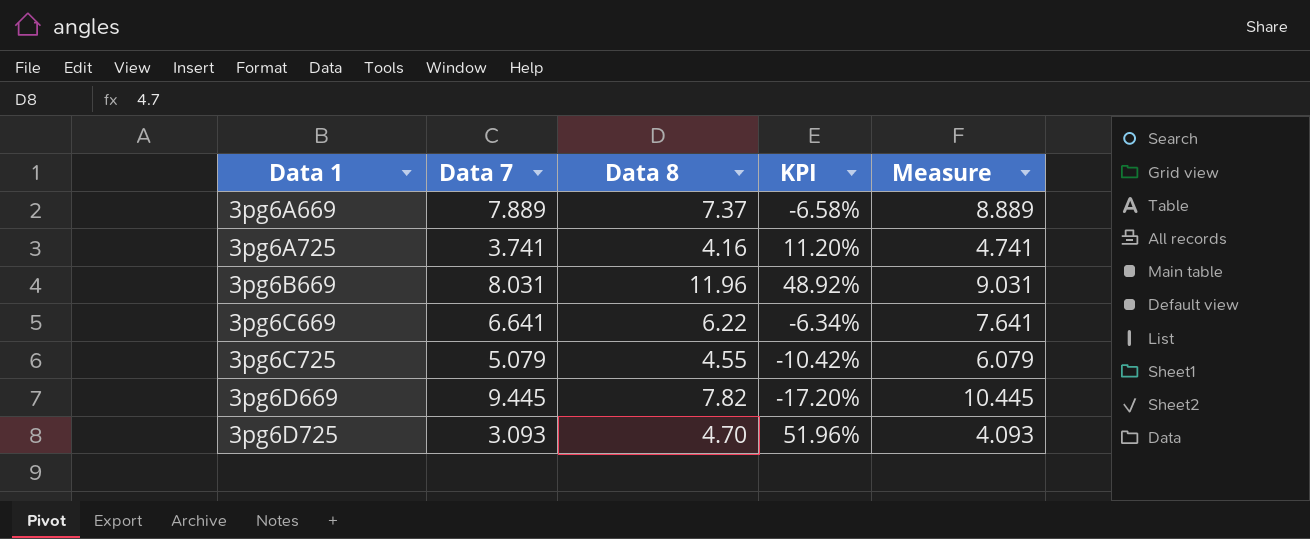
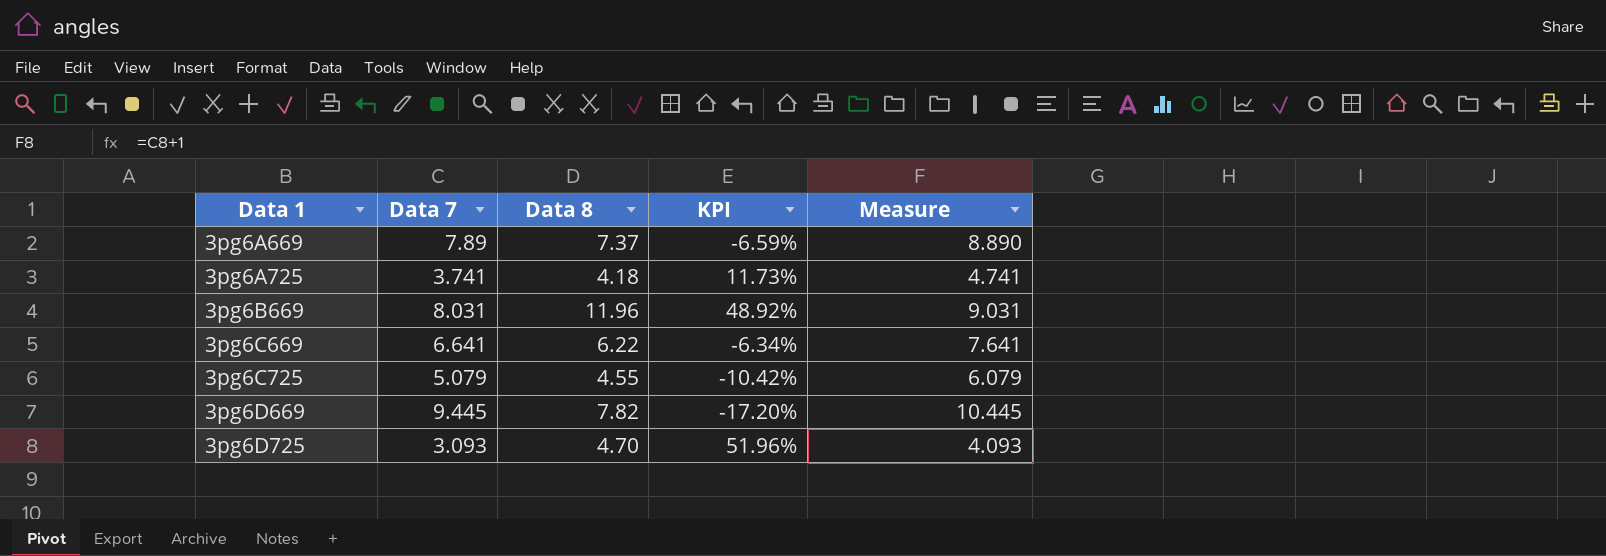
3pg6A669 | Data 7: 7.889 -> 7.89
3pg6A669 | KPI: -6.58% -> -6.59%
3pg6A669 | Measure: 8.889 -> 8.890
3pg6A725 | Data 8: 4.16 -> 4.18
3pg6A725 | KPI: 11.20% -> 11.73%

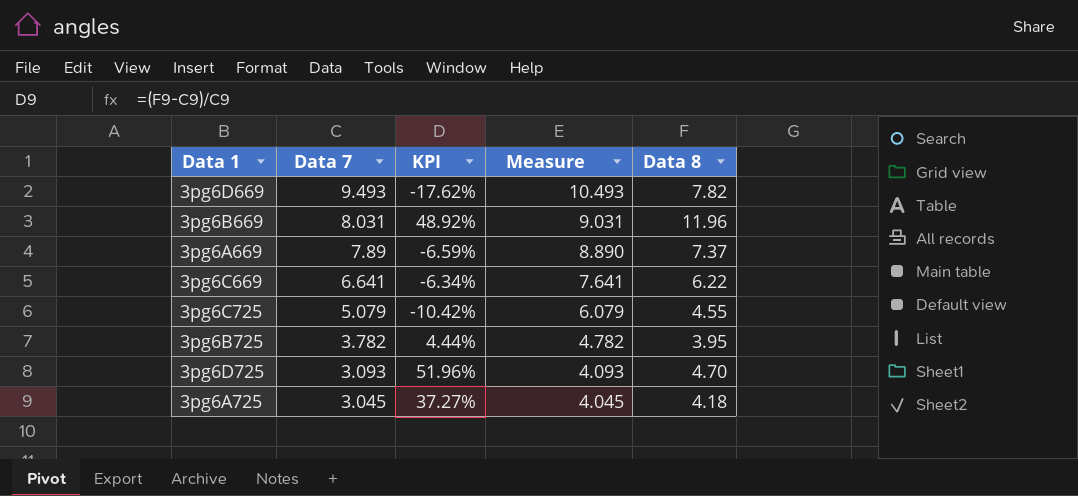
row order: Data 1 ascending -> Data 7 descending
column Data 8 | position: 3 -> 5
3pg6D669 | Data 7: 9.445 -> 9.493
3pg6D669 | KPI: -17.20% -> -17.62%
3pg6D669 | Measure: 10.445 -> 10.493
row 3pg6B725: none -> 3.782 | 4.44% | 4.782 | 3.95
3pg6A725 | Data 7: 3.741 -> 3.045
3pg6A725 | KPI: 11.73% -> 37.27%
3pg6A725 | Measure: 4.741 -> 4.045

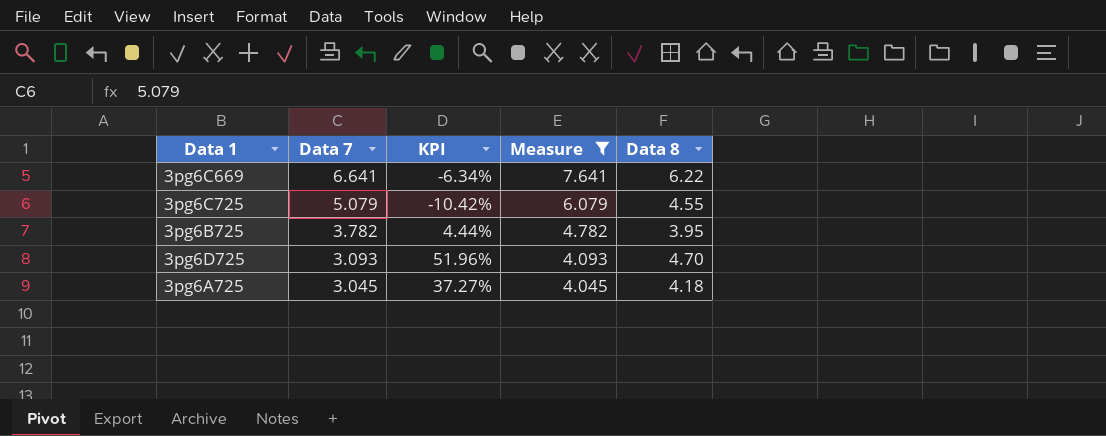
filter: none -> Measure <= 7.641

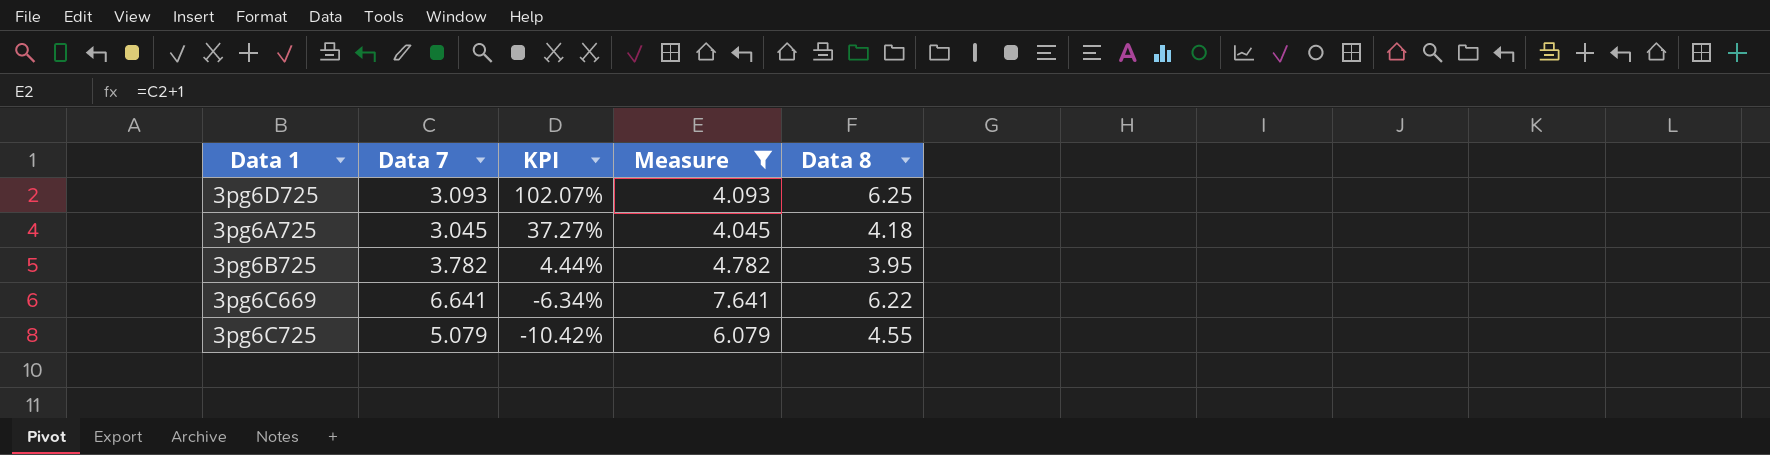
row order: Data 7 descending -> KPI descending
3pg6D725 | KPI: 51.96% -> 102.07%
3pg6D725 | Data 8: 4.70 -> 6.25

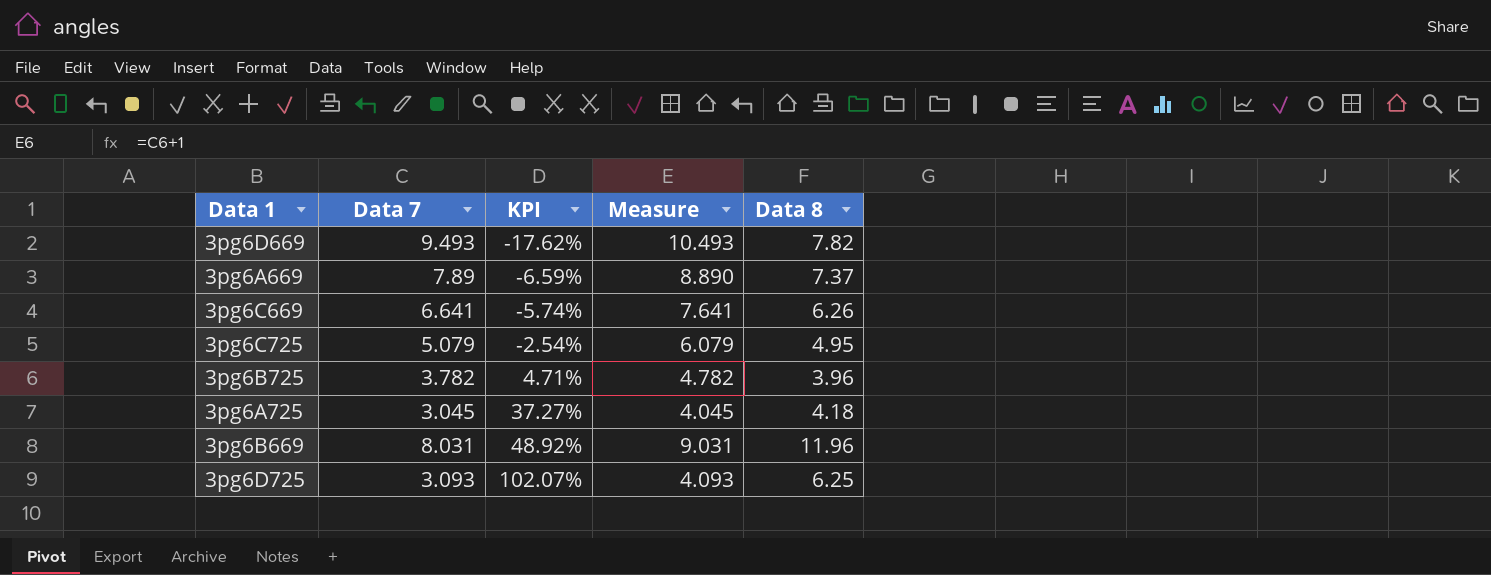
filter: Measure <= 7.641 -> none
row order: KPI descending -> KPI ascending
3pg6C669 | KPI: -6.34% -> -5.74%
3pg6C669 | Data 8: 6.22 -> 6.26
3pg6C725 | KPI: -10.42% -> -2.54%
3pg6C725 | Data 8: 4.55 -> 4.95
3pg6B725 | KPI: 4.44% -> 4.71%
3pg6B725 | Data 8: 3.95 -> 3.96

